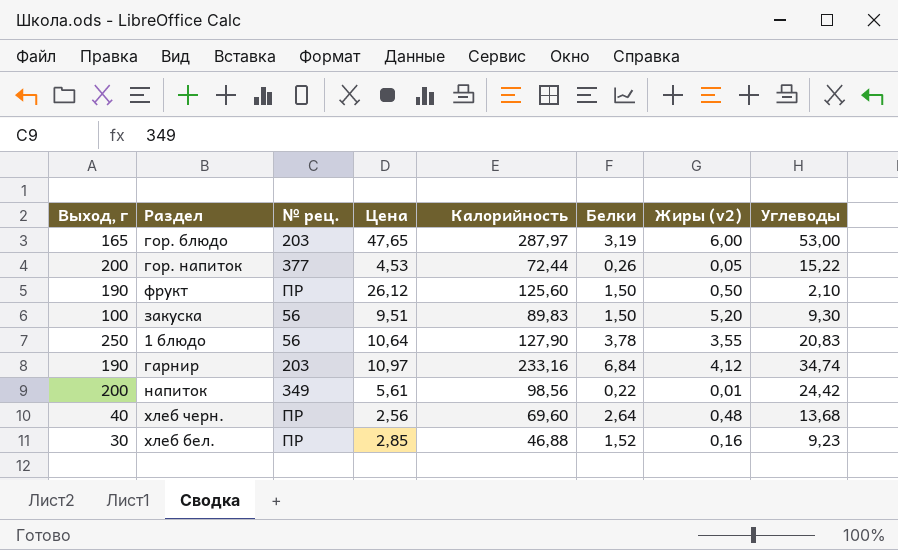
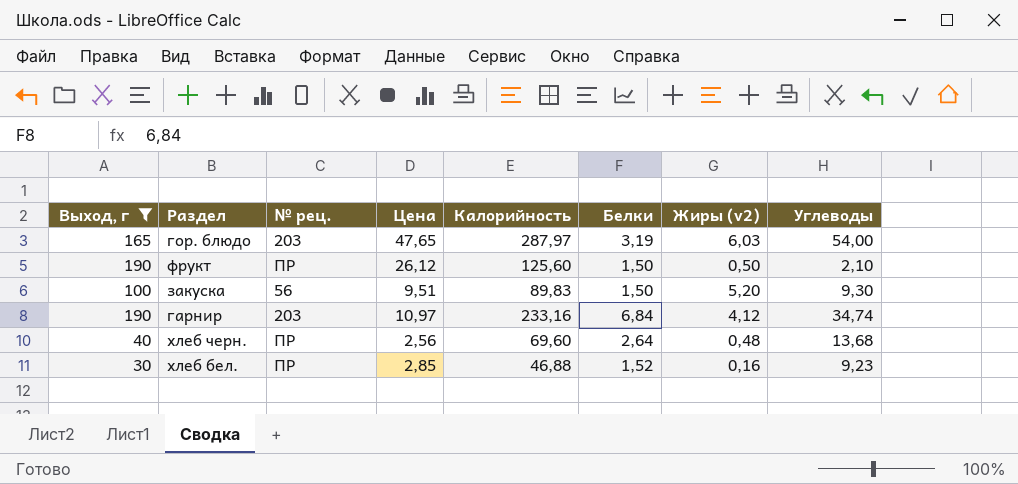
filter: none -> Выход, г <= 190
гор. блюдо | Жиры (v2): 6,00 -> 6,03
гор. блюдо | Углеводы: 53,00 -> 54,00

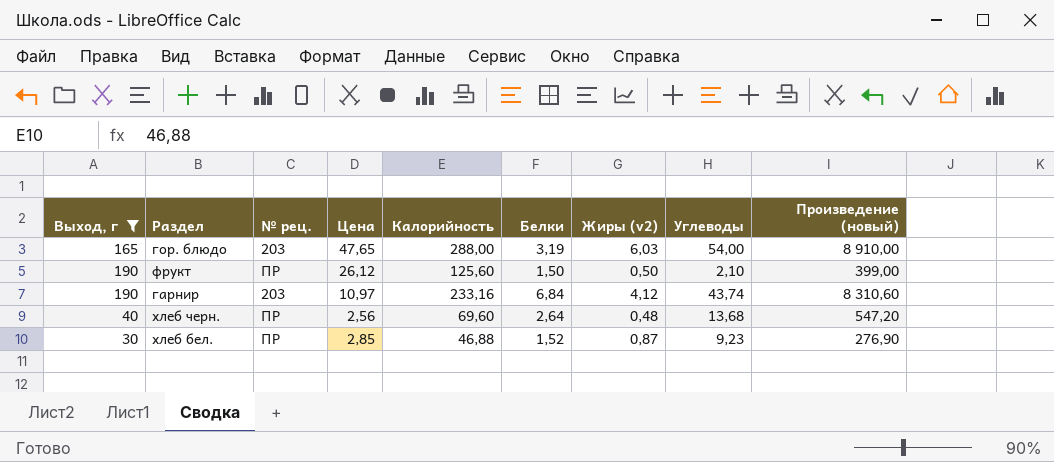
column Произведение (новый) | formula: none -> [Выход, г] * [Углеводы]
row закуска: 100 | 56 | 9,51 | 89,83 | 1,50 | 5,20 | 9,30 -> none
гор. блюдо | Калорийность: 287,97 -> 288,00
гарнир | Углеводы: 34,74 -> 43,74
хлеб бел. | Жиры (v2): 0,16 -> 0,87

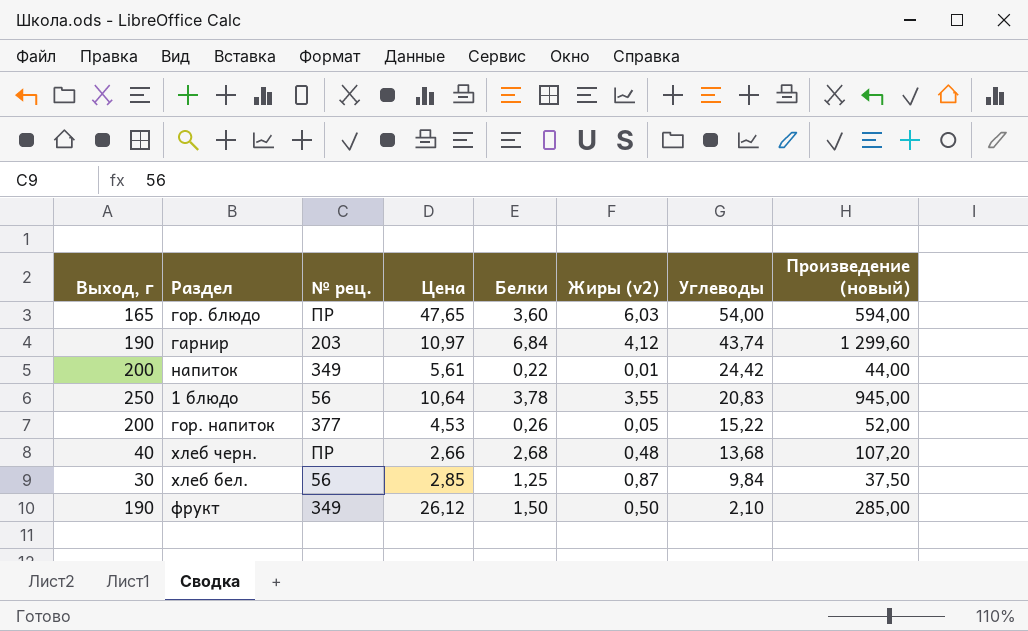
filter: Выход, г <= 190 -> none
row order: none -> Углеводы descending
column Калорийность | position: 5 -> none
column Произведение (новый) | formula: [Выход, г] * [Углеводы] -> [Выход, г] * [Белки]
гор. блюдо | № рец.: 203 -> ПР
гор. блюдо | Белки: 3,19 -> 3,60
хлеб черн. | Цена: 2,56 -> 2,66
хлеб черн. | Белки: 2,64 -> 2,68
хлеб бел. | № рец.: ПР -> 56
хлеб бел. | Белки: 1,52 -> 1,25
хлеб бел. | Углеводы: 9,23 -> 9,84
фрукт | № рец.: ПР -> 349

